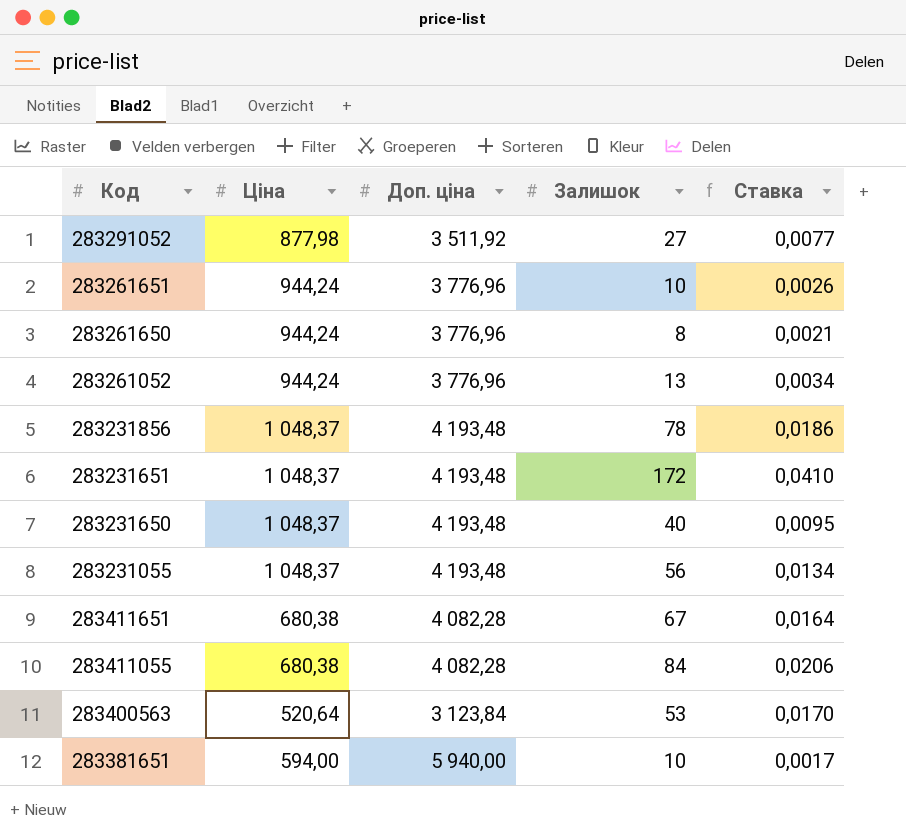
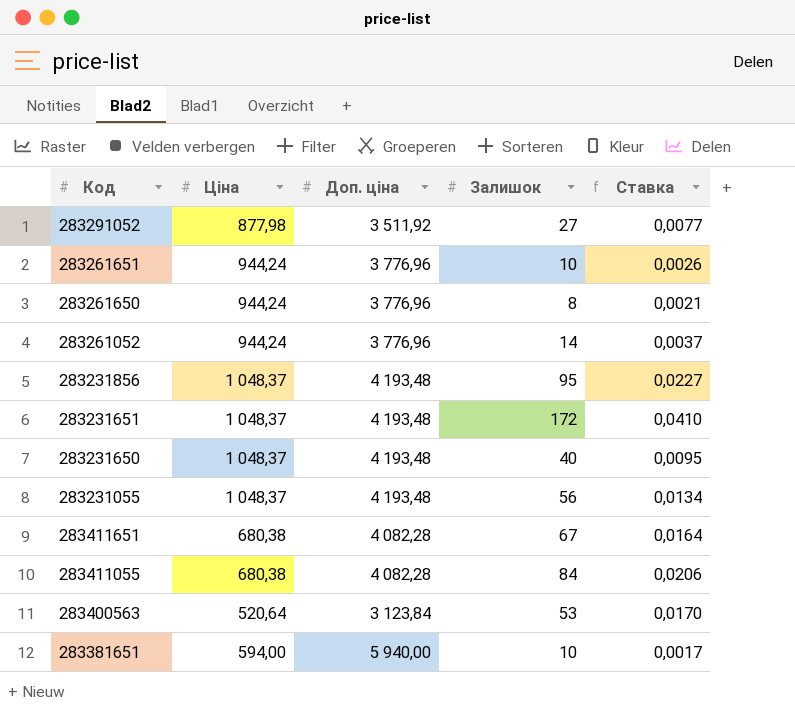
283261052 | Залишок: 13 -> 14
283261052 | Ставка: 0,0034 -> 0,0037
283231856 | Залишок: 78 -> 95
283231856 | Ставка: 0,0186 -> 0,0227

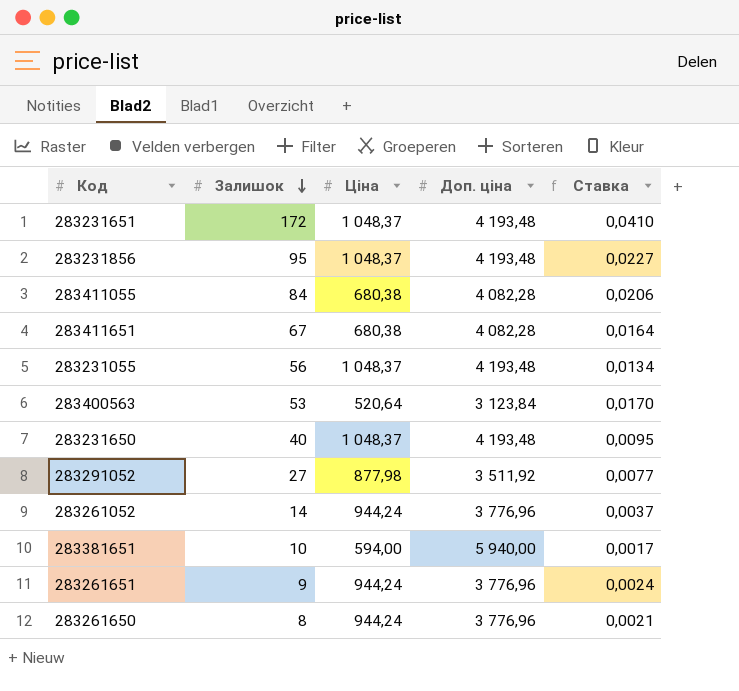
row order: none -> Залишок descending
column Залишок | position: 4 -> 2
283261651 | Залишок: 10 -> 9
283261651 | Ставка: 0,0026 -> 0,0024

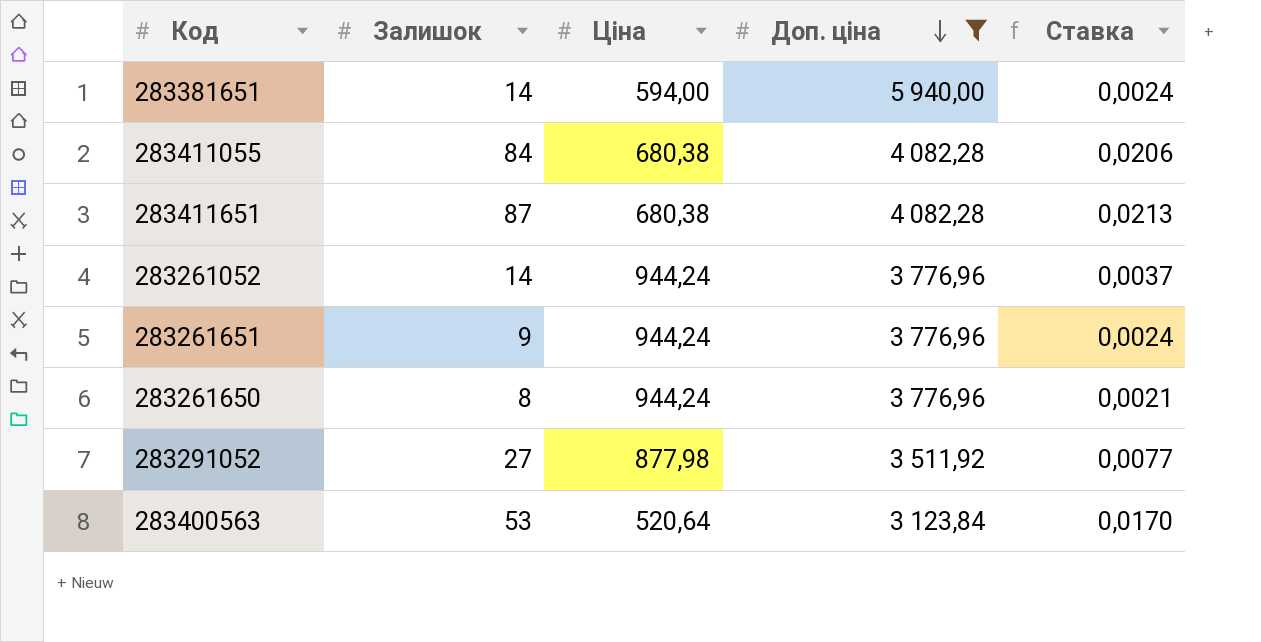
filter: none -> Доп. ціна != 4 193,48
row order: Залишок descending -> Доп. ціна descending
283381651 | Залишок: 10 -> 14
283381651 | Ставка: 0,0017 -> 0,0024
283411651 | Залишок: 67 -> 87
283411651 | Ставка: 0,0164 -> 0,0213

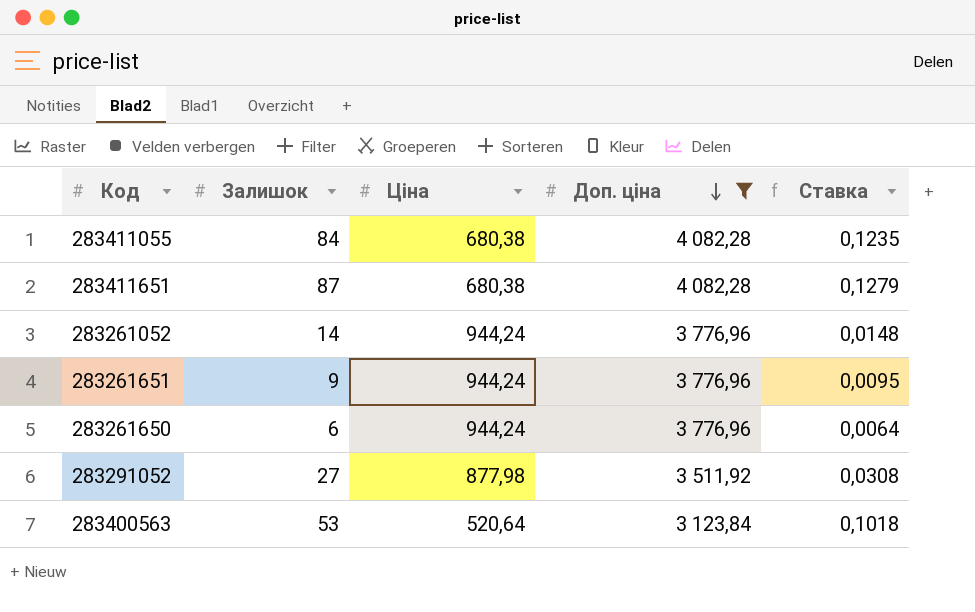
column Ставка | formula: [Залишок] / [Доп. ціна] -> [Залишок] / [Ціна]
row 283381651: 14 | 594,00 | 5 940,00 | 0,0024 -> none
283261650 | Залишок: 8 -> 6

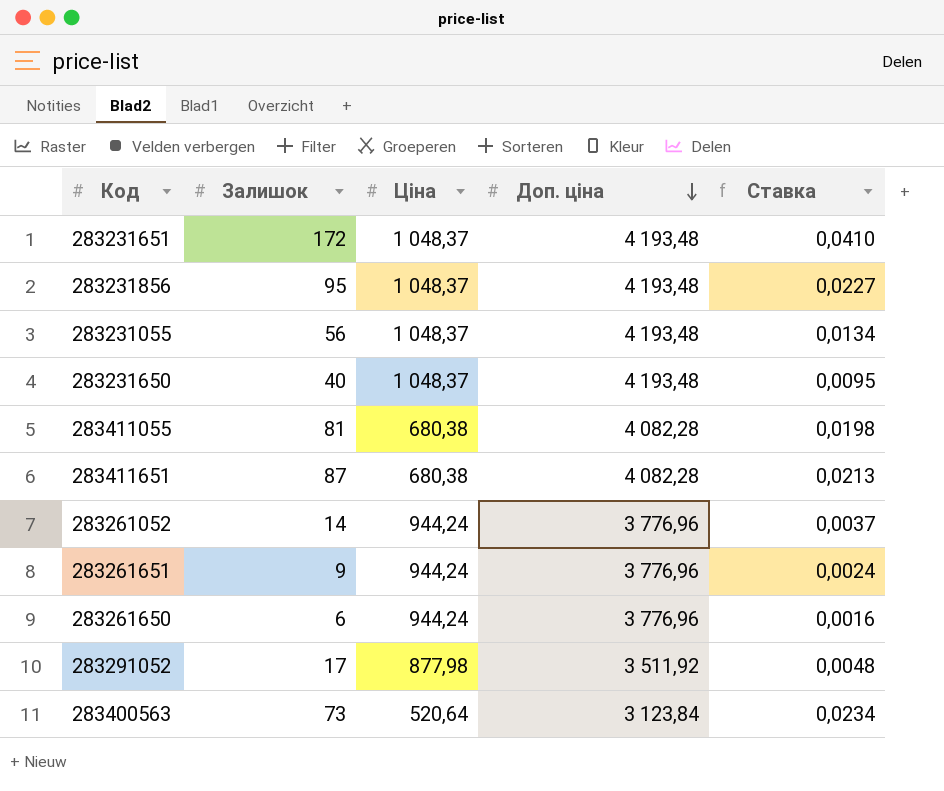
filter: Доп. ціна != 4 193,48 -> none
column Ставка | formula: [Залишок] / [Ціна] -> [Залишок] / [Доп. ціна]
283411055 | Залишок: 84 -> 81
283291052 | Залишок: 27 -> 17
283400563 | Залишок: 53 -> 73

